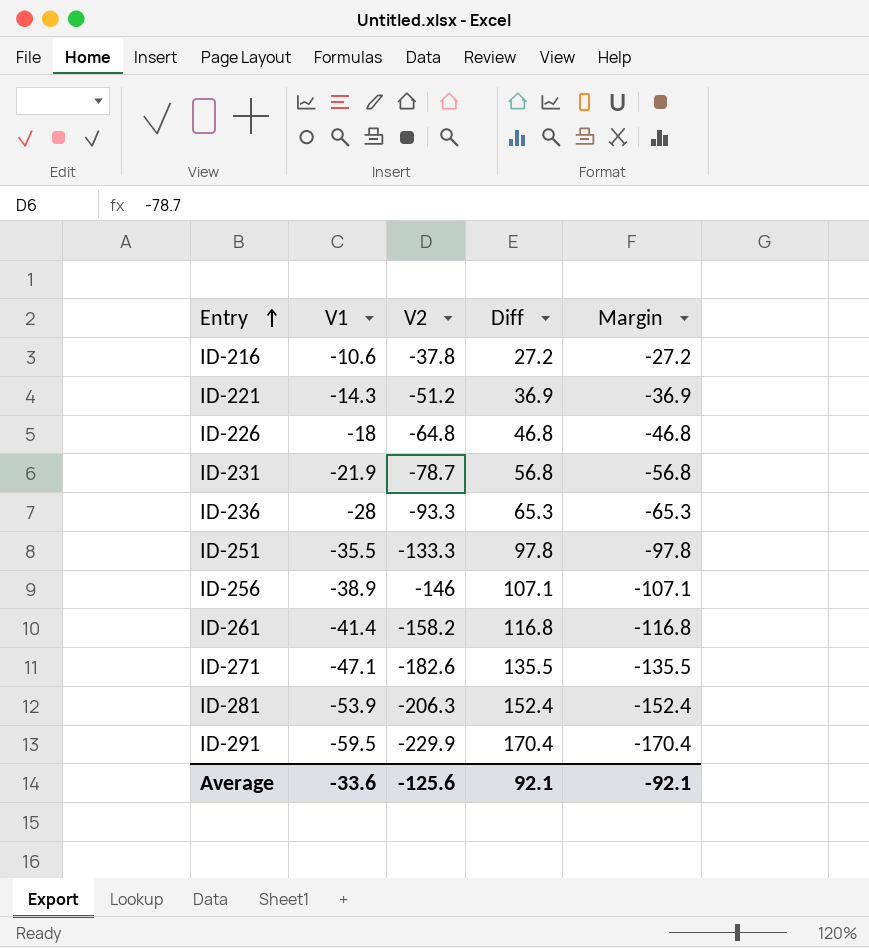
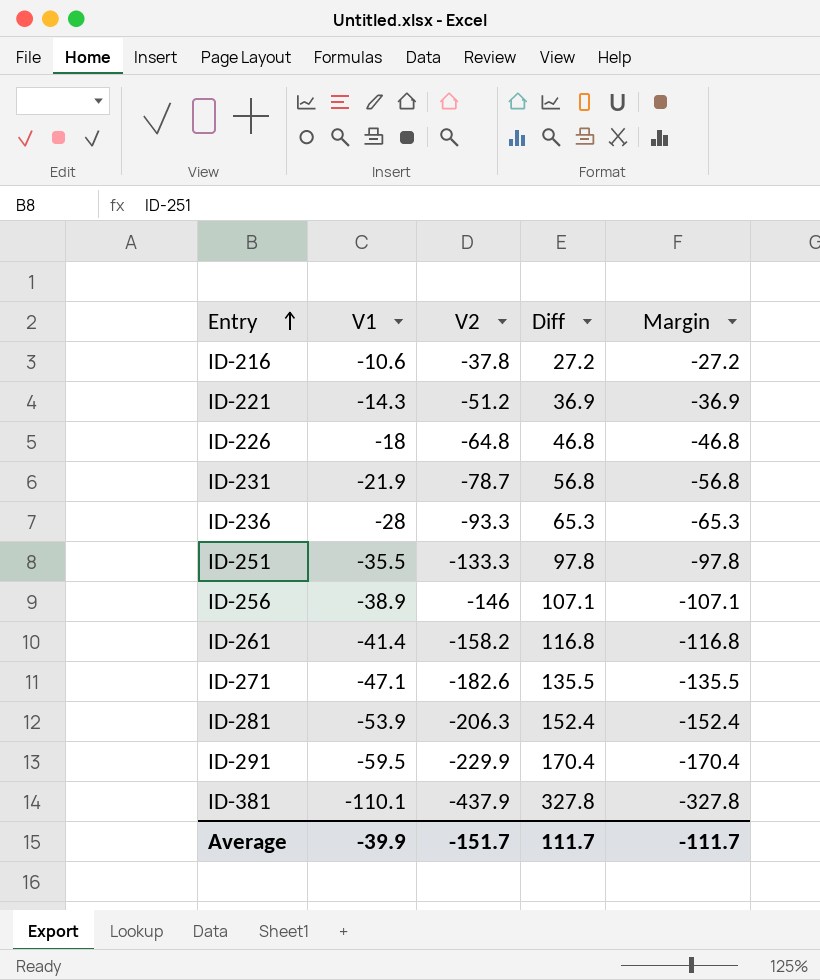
row ID-381: none -> -110.1 | -437.9 | 327.8 | -327.8
Average | V1: -33.6 -> -39.9
Average | V2: -125.6 -> -151.7
Average | Diff: 92.1 -> 111.7
Average | Margin: -92.1 -> -111.7

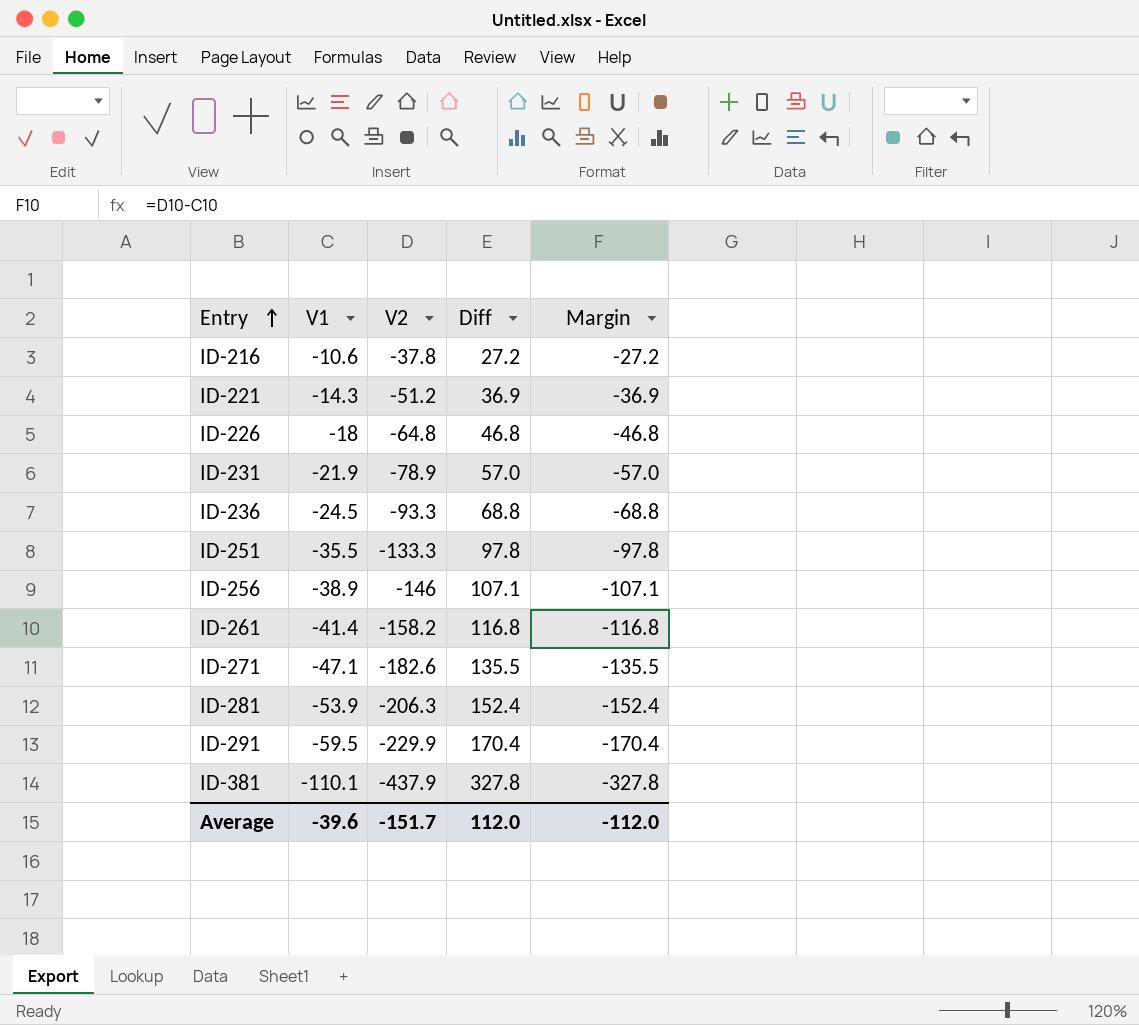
ID-231 | V2: -78.7 -> -78.9
ID-231 | Diff: 56.8 -> 57.0
ID-231 | Margin: -56.8 -> -57.0
ID-236 | V1: -28 -> -24.5
ID-236 | Diff: 65.3 -> 68.8
ID-236 | Margin: -65.3 -> -68.8
Average | V1: -39.9 -> -39.6
Average | Diff: 111.7 -> 112.0
Average | Margin: -111.7 -> -112.0

